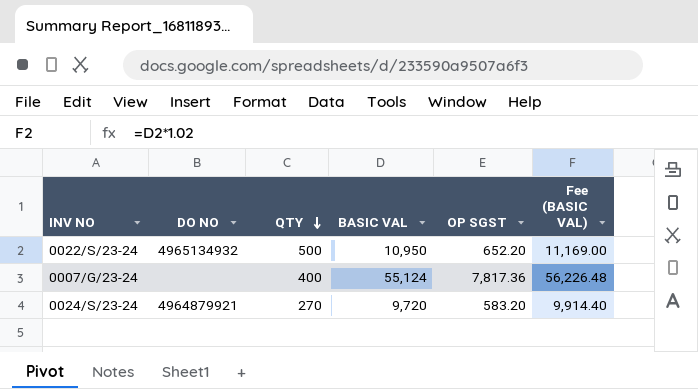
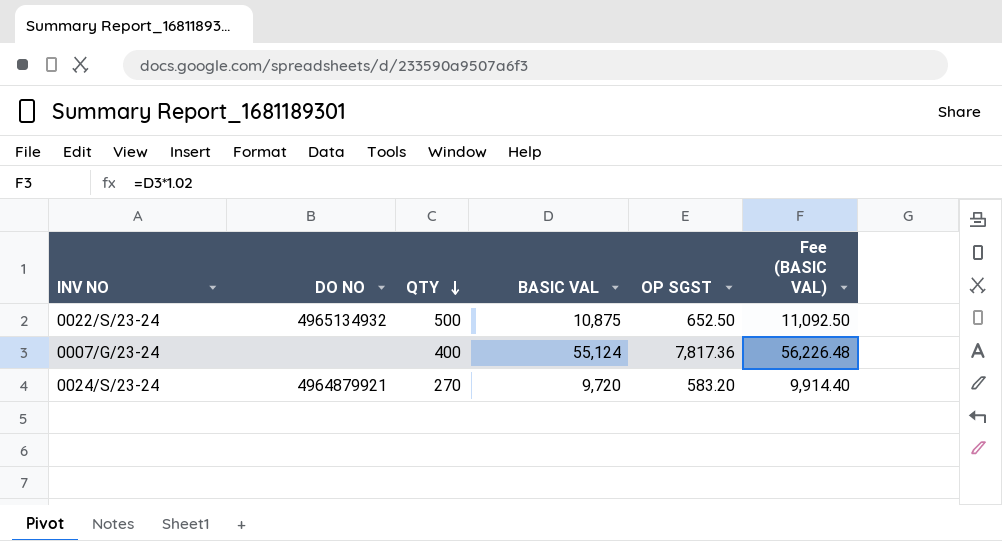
0022/S/23-24 | BASIC VAL: 10,950 -> 10,875
0022/S/23-24 | OP SGST: 652.20 -> 652.50
0022/S/23-24 | Fee (BASIC VAL): 11,169.00 -> 11,092.50

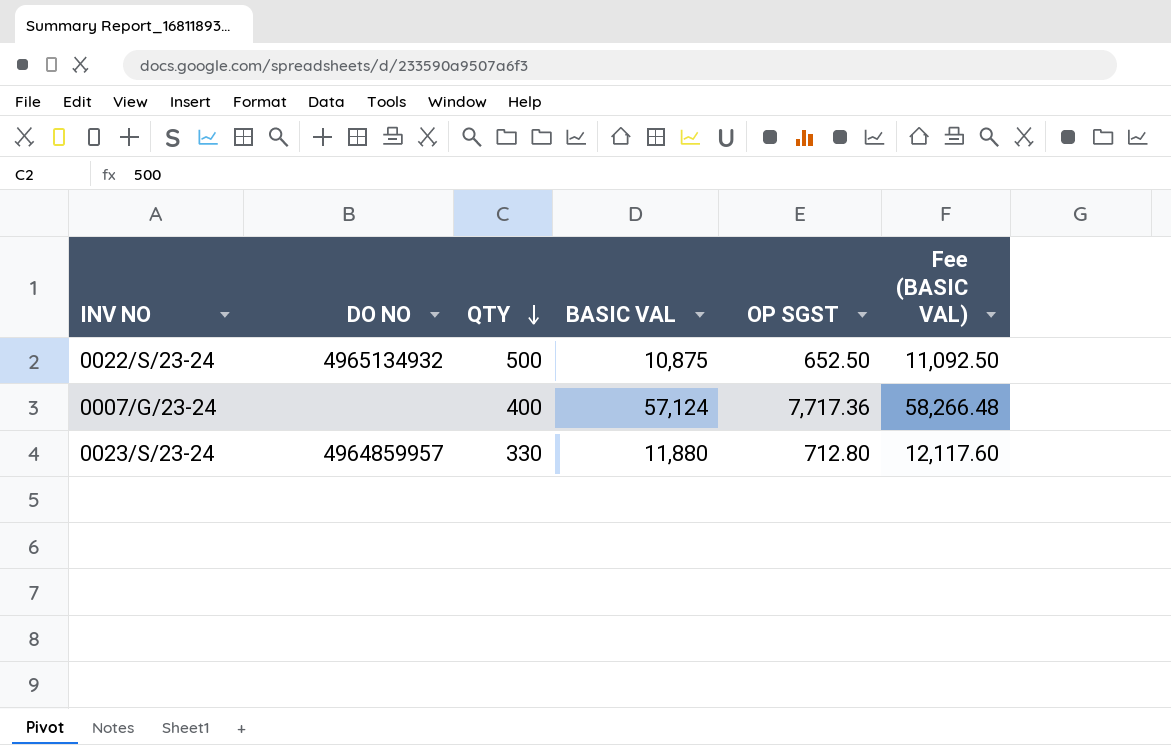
row 0024/S/23-24: 4964879921 | 270 | 9,720 | 583.20 | 9,914.40 -> none
0007/G/23-24 | BASIC VAL: 55,124 -> 57,124
0007/G/23-24 | OP SGST: 7,817.36 -> 7,717.36
0007/G/23-24 | Fee (BASIC VAL): 56,226.48 -> 58,266.48
row 0023/S/23-24: none -> 4964859957 | 330 | 11,880 | 712.80 | 12,117.60

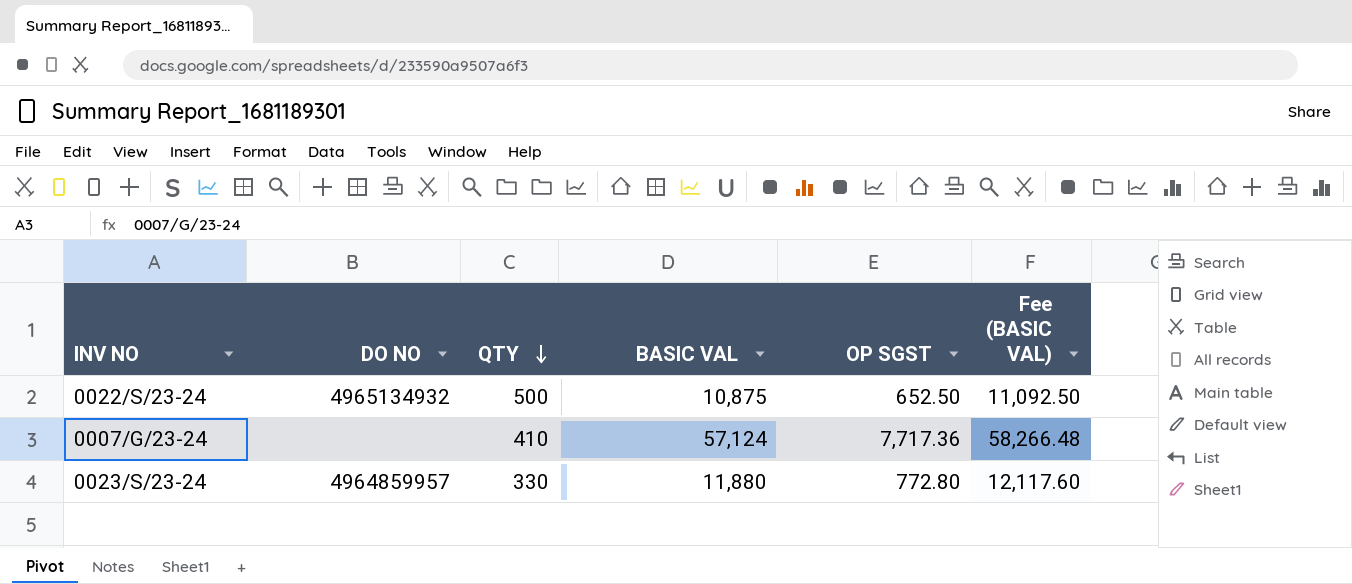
0007/G/23-24 | QTY: 400 -> 410
0023/S/23-24 | OP SGST: 712.80 -> 772.80

